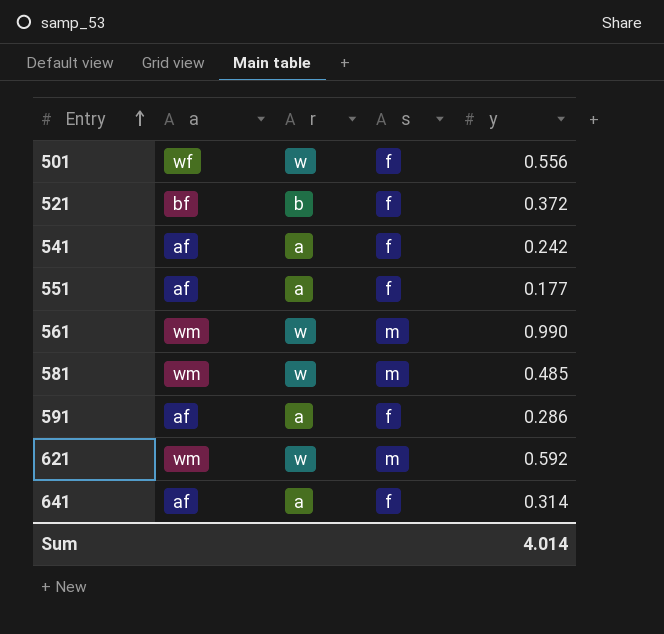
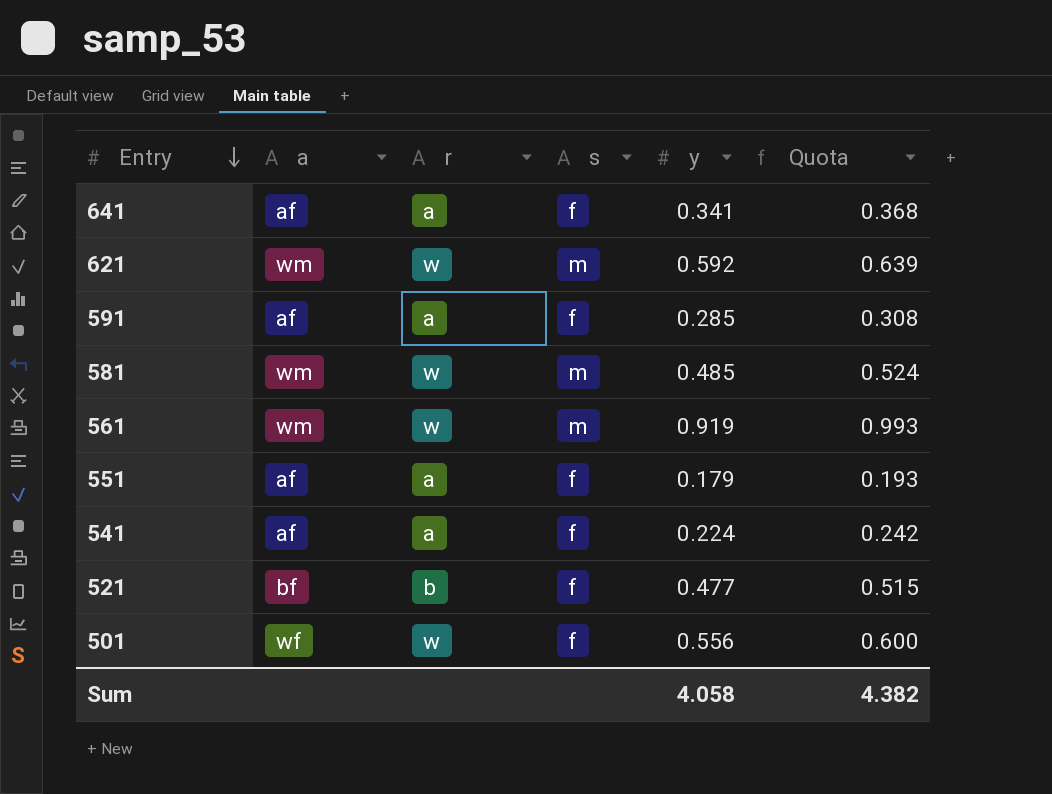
row order: Entry ascending -> Entry descending
column Quota | formula: none -> [y] * 1.08
641 | y: 0.314 -> 0.341
591 | y: 0.286 -> 0.285
561 | y: 0.990 -> 0.919
551 | y: 0.177 -> 0.179
541 | y: 0.242 -> 0.224
521 | y: 0.372 -> 0.477
Sum | y: 4.014 -> 4.058

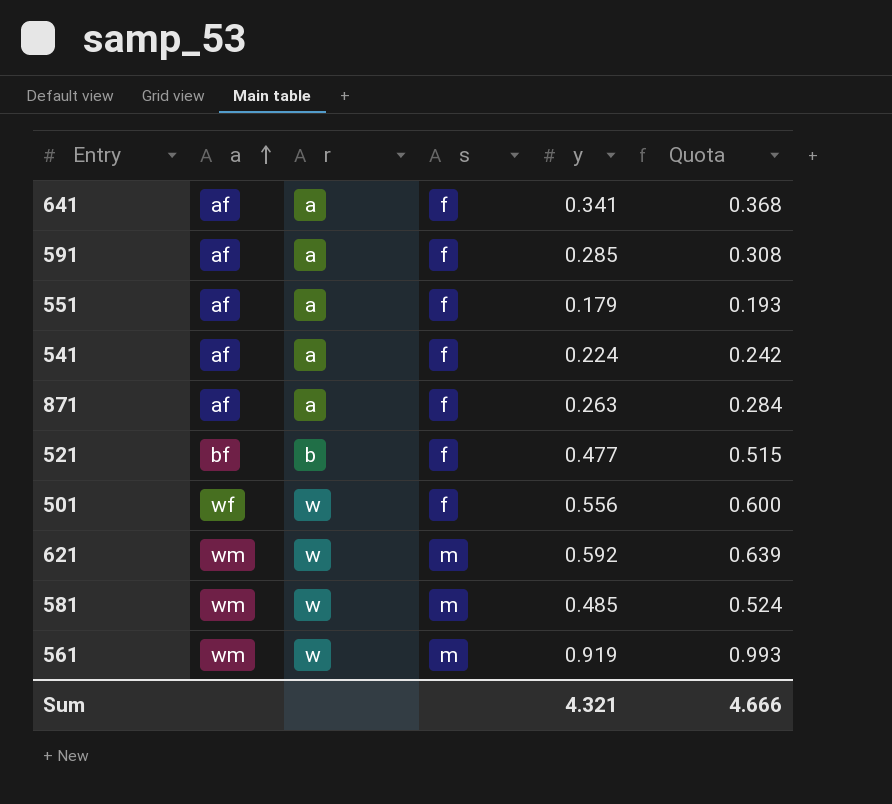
row order: Entry descending -> a ascending
row 871: none -> af | a | f | 0.263 | 0.284
Sum | y: 4.058 -> 4.321
Sum | Quota: 4.382 -> 4.666

